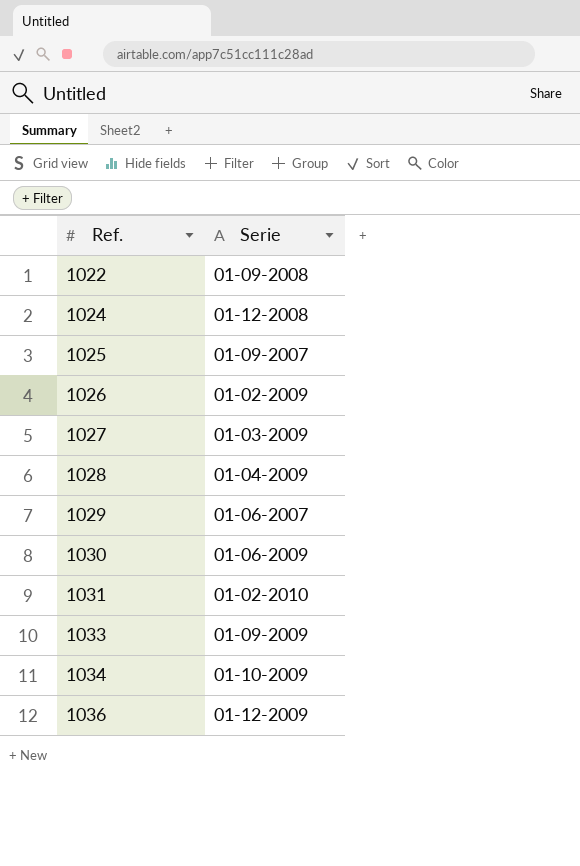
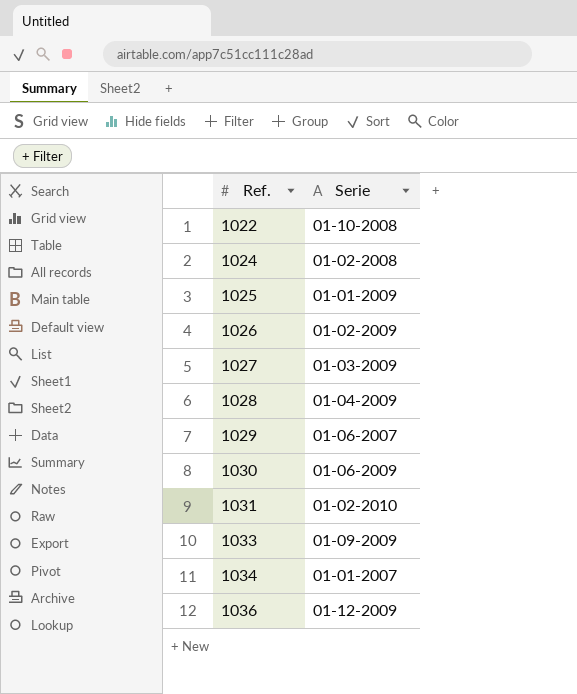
1022 | Serie: 01-09-2008 -> 01-10-2008
1024 | Serie: 01-12-2008 -> 01-02-2008
1025 | Serie: 01-09-2007 -> 01-01-2009
1034 | Serie: 01-10-2009 -> 01-01-2007

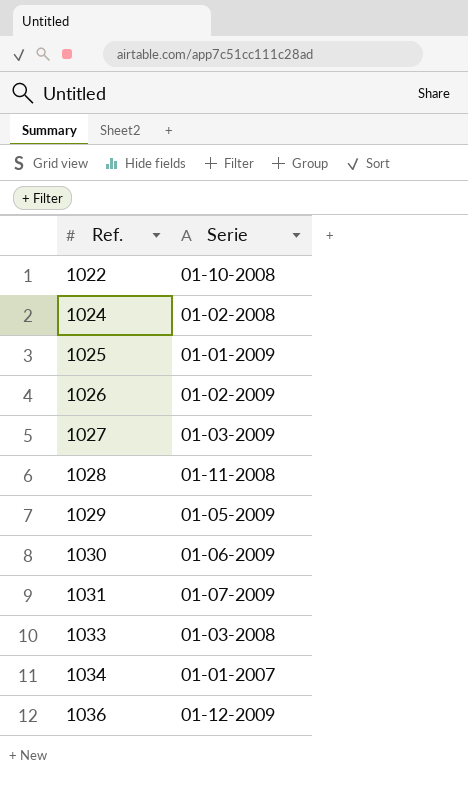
1028 | Serie: 01-04-2009 -> 01-11-2008
1029 | Serie: 01-06-2007 -> 01-05-2009
1031 | Serie: 01-02-2010 -> 01-07-2009
1033 | Serie: 01-09-2009 -> 01-03-2008

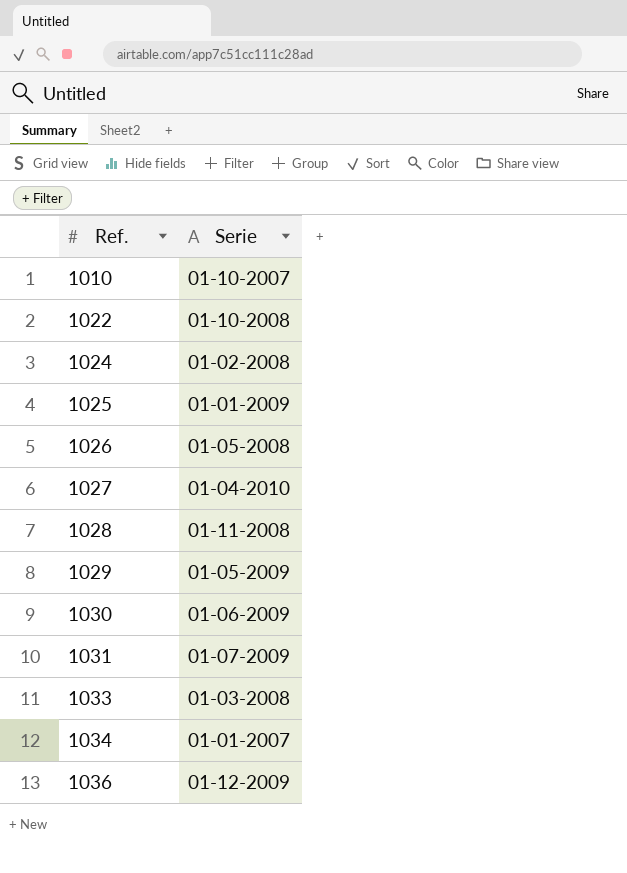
row 1010: none -> 01-10-2007
1026 | Serie: 01-02-2009 -> 01-05-2008
1027 | Serie: 01-03-2009 -> 01-04-2010

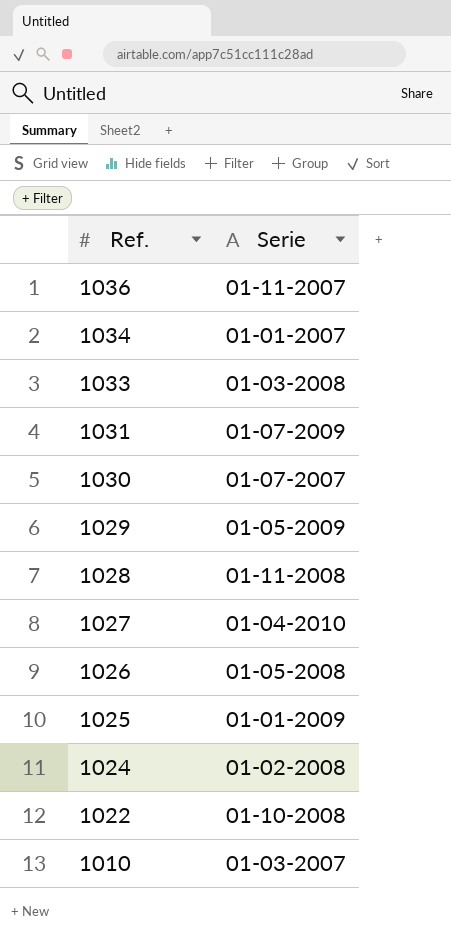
row order: Ref. ascending -> Ref. descending
1036 | Serie: 01-12-2009 -> 01-11-2007
1030 | Serie: 01-06-2009 -> 01-07-2007
1010 | Serie: 01-10-2007 -> 01-03-2007

